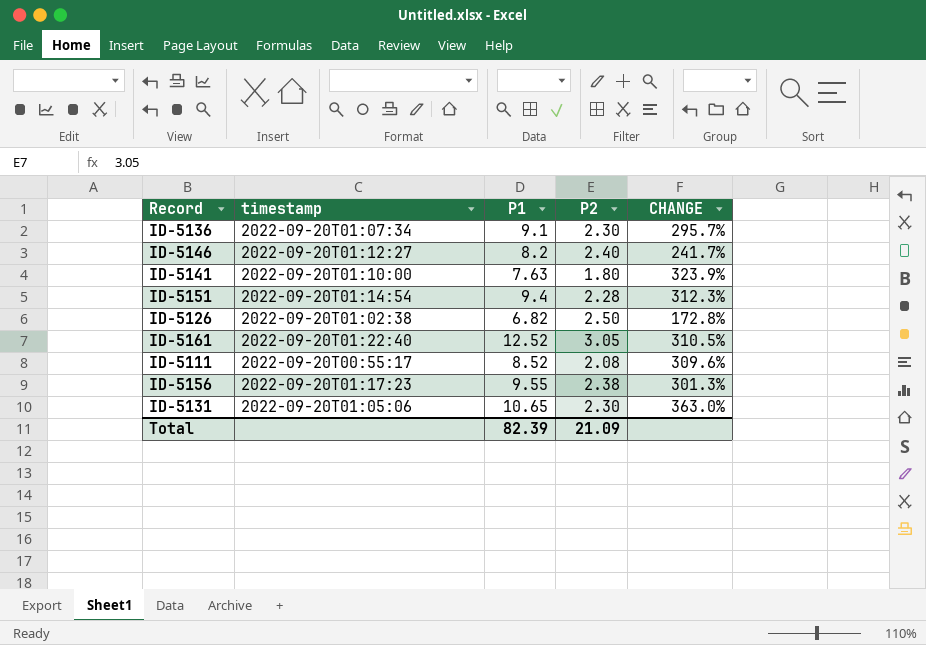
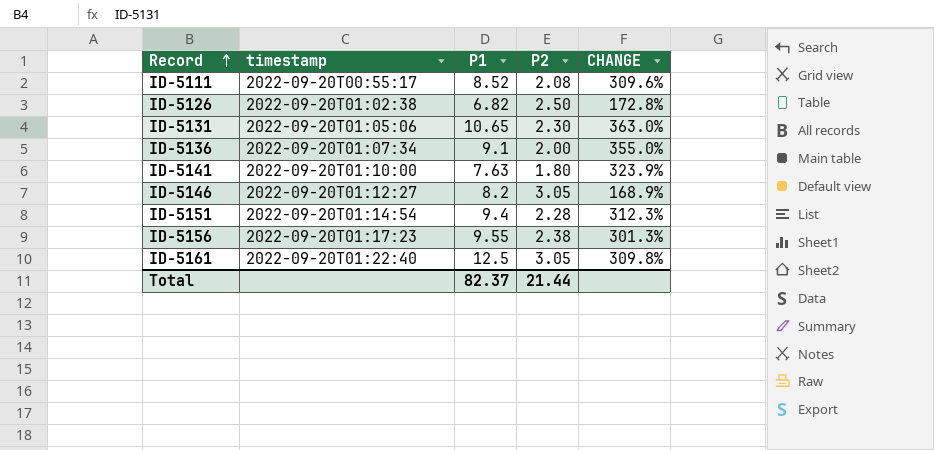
row order: none -> Record ascending
ID-5136 | P2: 2.30 -> 2.00
ID-5136 | CHANGE: 295.7% -> 355.0%
ID-5146 | P2: 2.40 -> 3.05
ID-5146 | CHANGE: 241.7% -> 168.9%
ID-5161 | P1: 12.52 -> 12.5
ID-5161 | CHANGE: 310.5% -> 309.8%
Total | P1: 82.39 -> 82.37
Total | P2: 21.09 -> 21.44

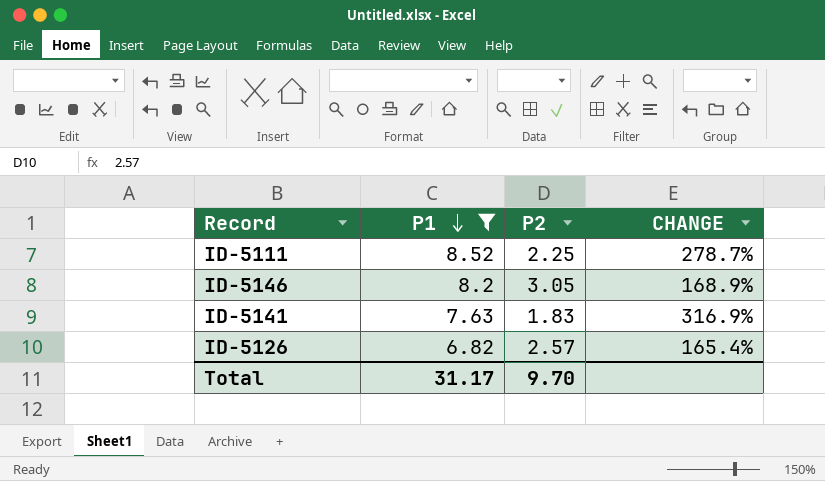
filter: none -> P1 <= 8.52
row order: Record ascending -> P1 descending
column timestamp | position: 2 -> none
ID-5111 | P2: 2.08 -> 2.25
ID-5111 | CHANGE: 309.6% -> 278.7%
ID-5141 | P2: 1.80 -> 1.83
ID-5141 | CHANGE: 323.9% -> 316.9%
ID-5126 | P2: 2.50 -> 2.57
ID-5126 | CHANGE: 172.8% -> 165.4%
Total | P1: 82.37 -> 31.17
Total | P2: 21.44 -> 9.70

